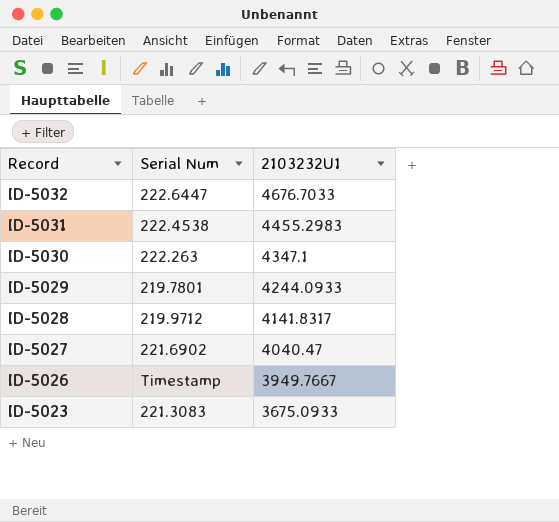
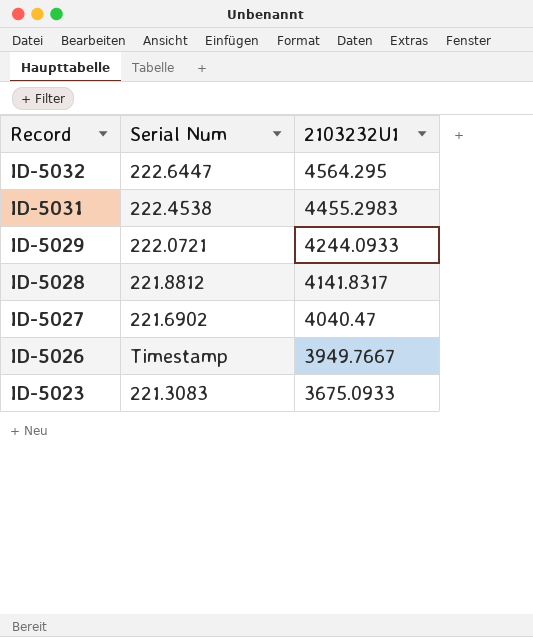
row ID-5030: 222.263 | 4347.1 -> none
ID-5032 | 2103232U1: 4676.7033 -> 4564.295
ID-5029 | Serial Num: 219.7801 -> 222.0721
ID-5028 | Serial Num: 219.9712 -> 221.8812

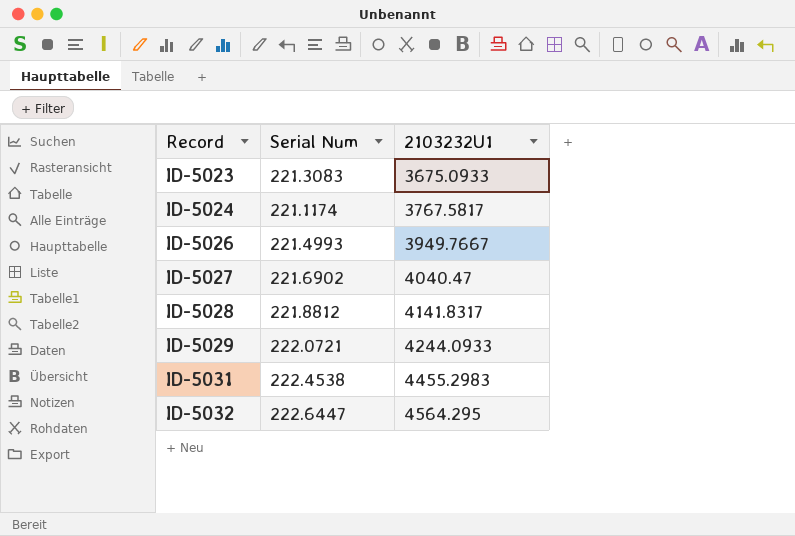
row order: Record descending -> Record ascending
row ID-5024: none -> 221.1174 | 3767.5817
ID-5026 | Serial Num: Timestamp -> 221.4993

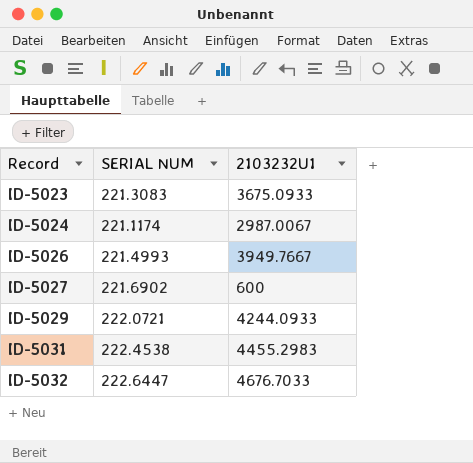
column name: Serial Num -> SERIAL NUM
row ID-5028: 221.8812 | 4141.8317 -> none
ID-5024 | 2103232U1: 3767.5817 -> 2987.0067
ID-5027 | 2103232U1: 4040.47 -> 600
ID-5032 | 2103232U1: 4564.295 -> 4676.7033

